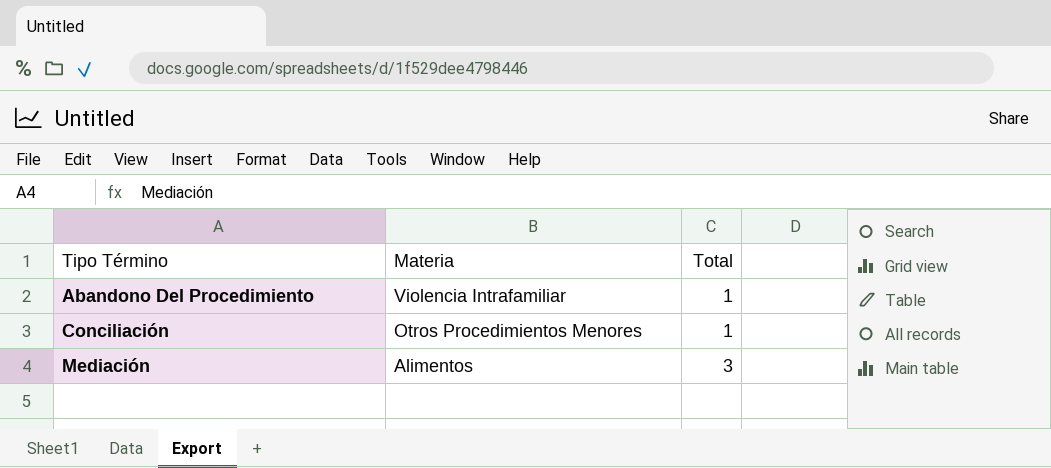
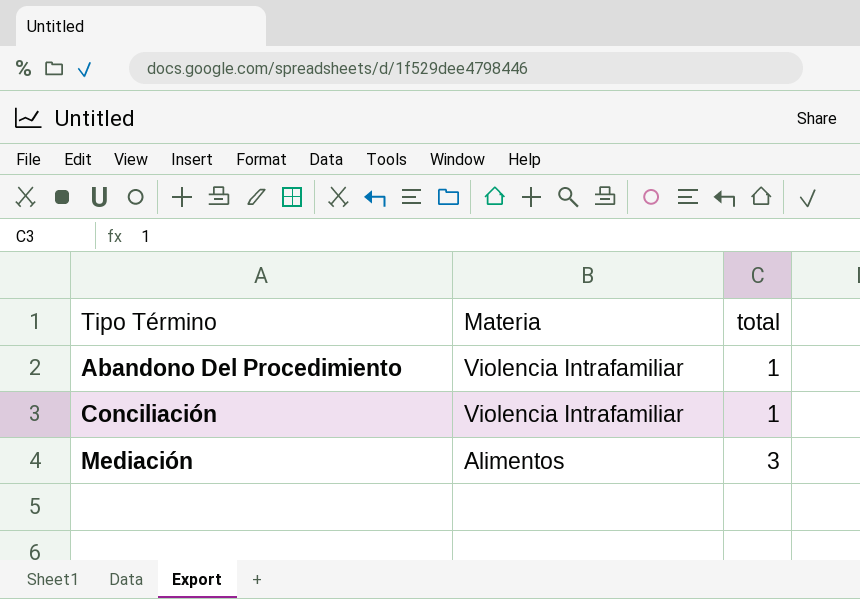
column name: Total -> total
Conciliación | Materia: Otros Procedimientos Menores -> Violencia Intrafamiliar

